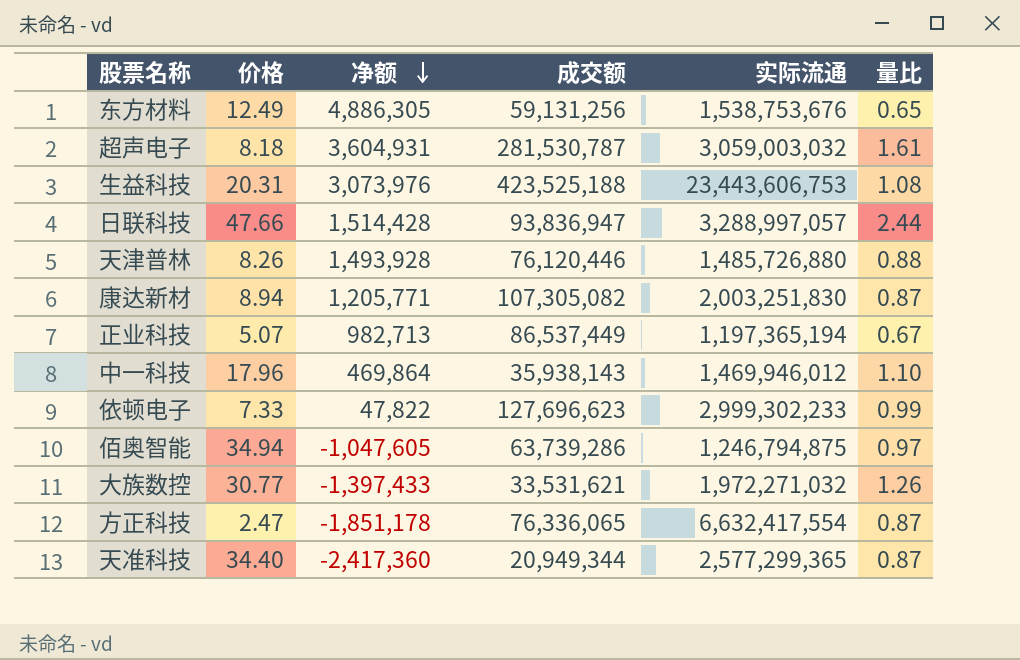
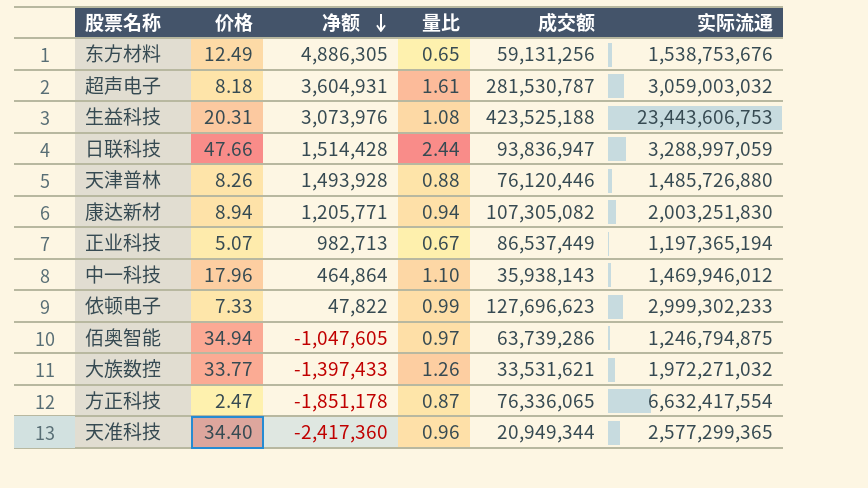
column 量比 | position: 6 -> 4
日联科技 | 实际流通: 3,288,997,057 -> 3,288,997,059
康达新材 | 量比: 0.87 -> 0.94
中一科技 | 净额: 469,864 -> 464,864
大族数控 | 价格: 30.77 -> 33.77
天准科技 | 量比: 0.87 -> 0.96

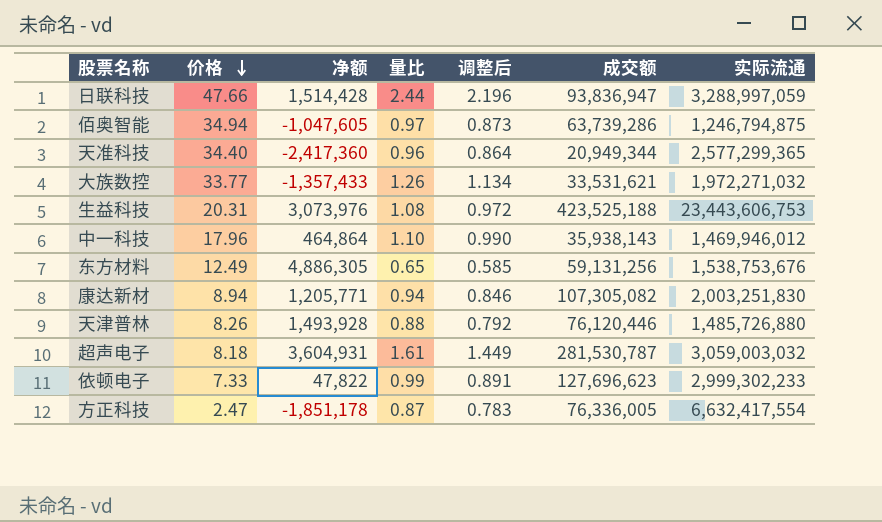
row order: 净额 descending -> 价格 descending
column 调整后 | formula: none -> [量比] * 0.9
row 正业科技: 5.07 | 982,713 | 0.67 | 86,537,449 | 1,197,365,194 -> none
大族数控 | 净额: -1,397,433 -> -1,357,433
方正科技 | 成交额: 76,336,065 -> 76,336,005

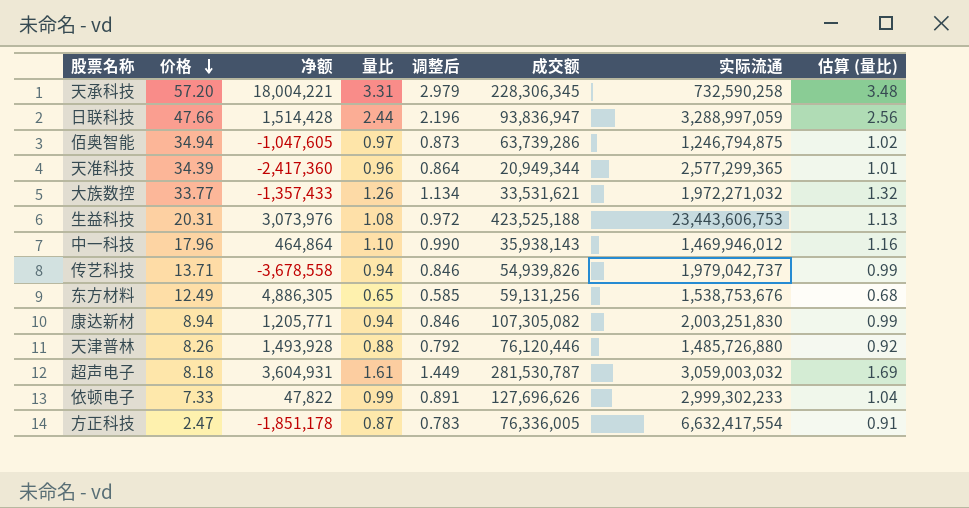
column 估算 (量比) | formula: none -> [量比] * 1.05
row 天承科技: none -> 57.20 | 18,004,221 | 3.31 | 2.979 | 228,306,345 | 732,590,258 | 3.48
天准科技 | 价格: 34.40 -> 34.39
row 传艺科技: none -> 13.71 | -3,678,558 | 0.94 | 0.846 | 54,939,826 | 1,979,042,737 | 0.99
依顿电子 | 成交额: 127,696,623 -> 127,696,626

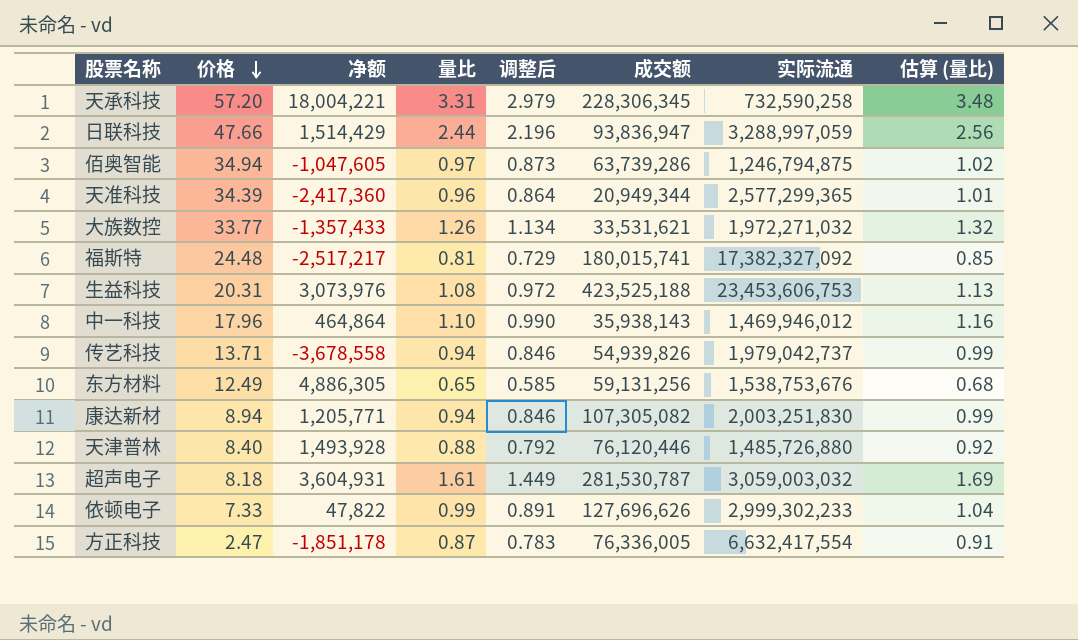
日联科技 | 净额: 1,514,428 -> 1,514,429
row 福斯特: none -> 24.48 | -2,517,217 | 0.81 | 0.729 | 180,015,741 | 17,382,327,092 | 0.85
生益科技 | 实际流通: 23,443,606,753 -> 23,453,606,753
天津普林 | 价格: 8.26 -> 8.40

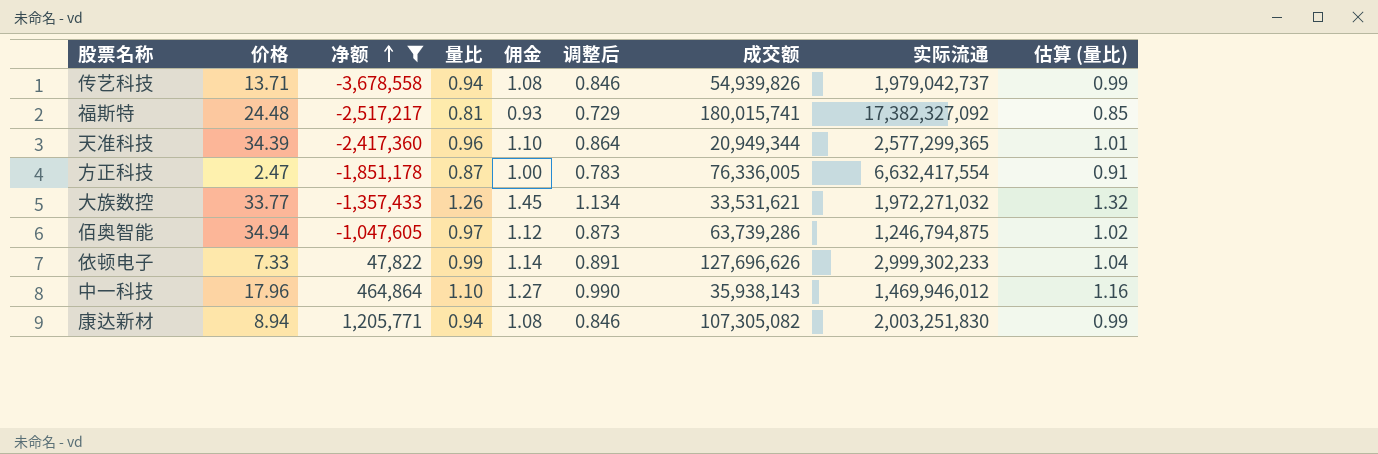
filter: none -> 净额 <= 1,205,771
row order: 价格 descending -> 净额 ascending
column 佣金 | formula: none -> [量比] * 1.15

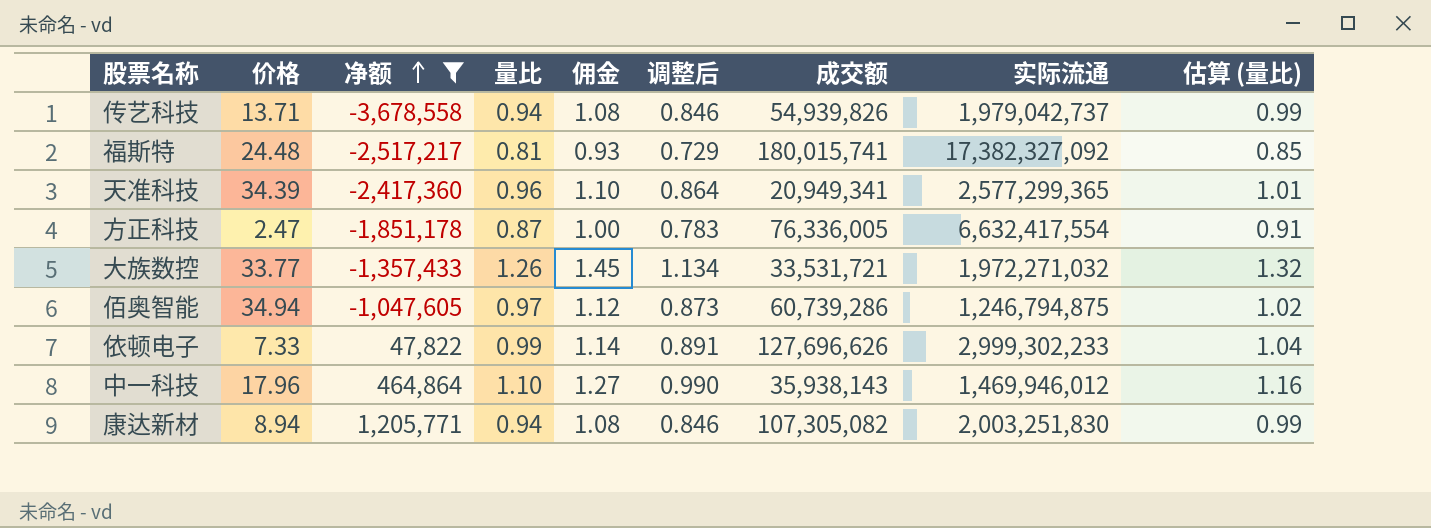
天准科技 | 成交额: 20,949,344 -> 20,949,341
大族数控 | 成交额: 33,531,621 -> 33,531,721
佰奥智能 | 成交额: 63,739,286 -> 60,739,286

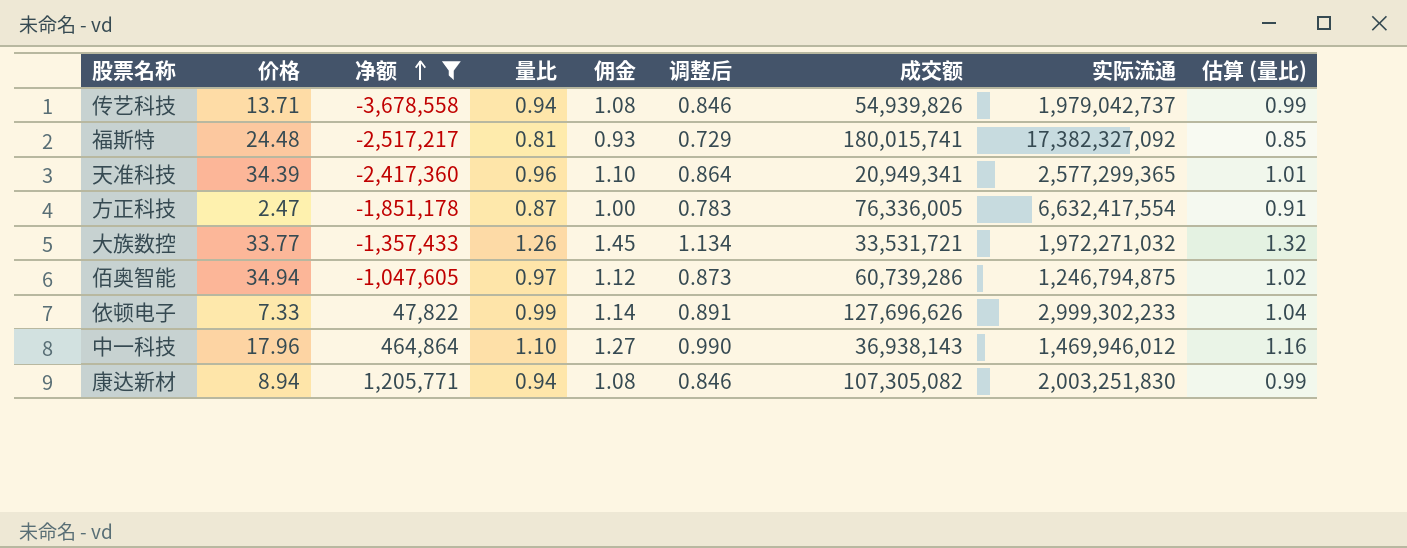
中一科技 | 成交额: 35,938,143 -> 36,938,143

